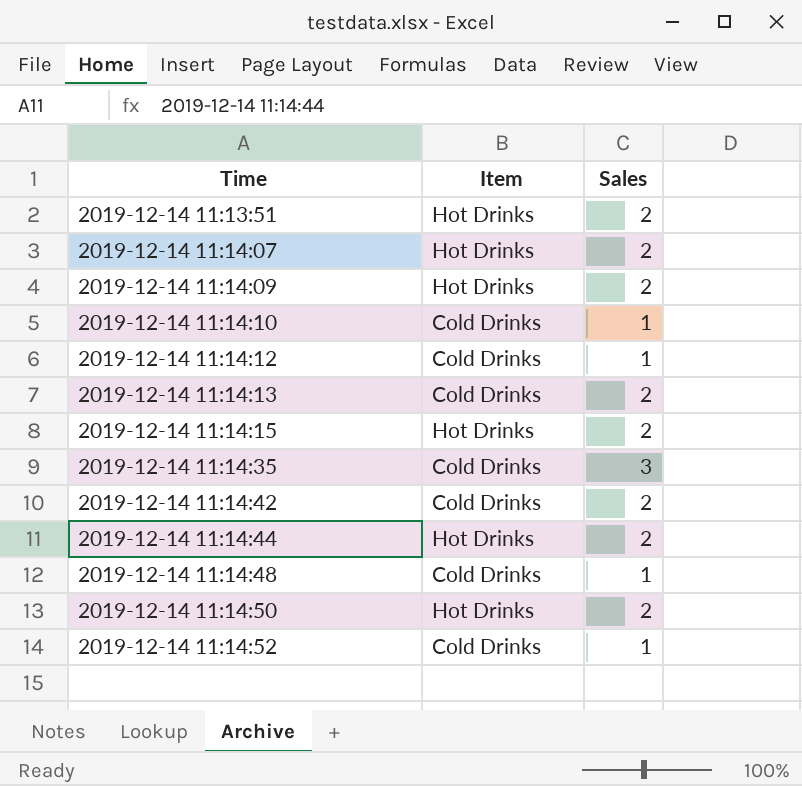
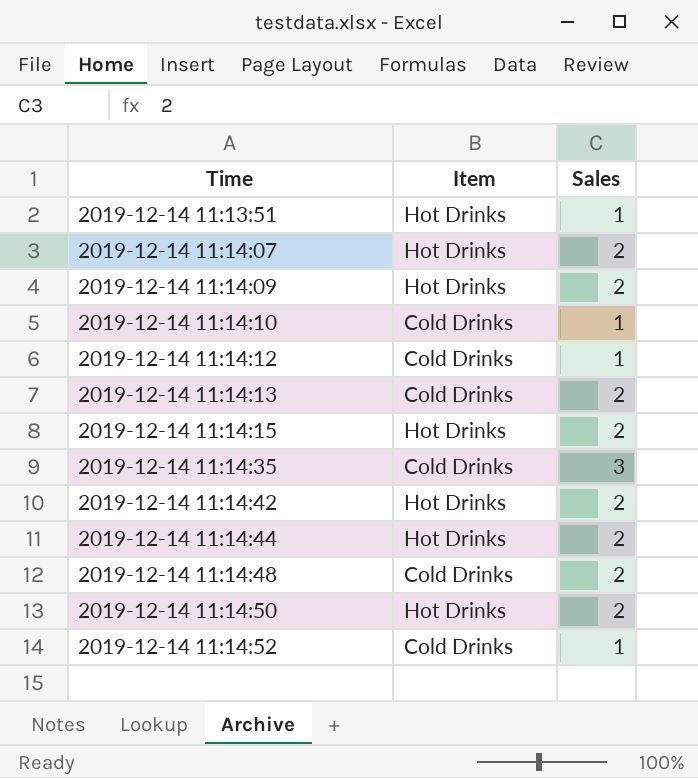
2019-12-14 11:13:51 | Sales: 2 -> 1
2019-12-14 11:14:42 | Item: Cold Drinks -> Hot Drinks
2019-12-14 11:14:48 | Sales: 1 -> 2

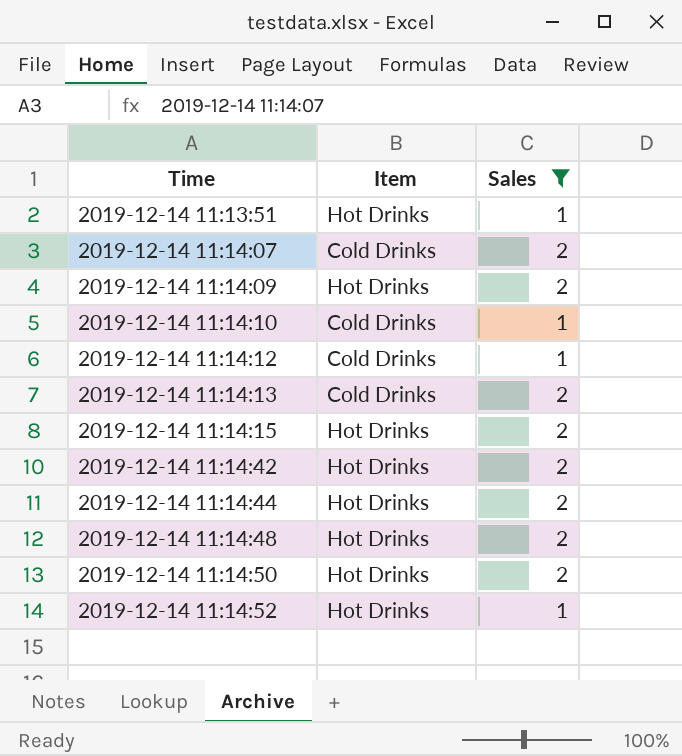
filter: none -> Sales != 3
2019-12-14 11:14:07 | Item: Hot Drinks -> Cold Drinks
2019-12-14 11:14:48 | Item: Cold Drinks -> Hot Drinks
2019-12-14 11:14:52 | Item: Cold Drinks -> Hot Drinks

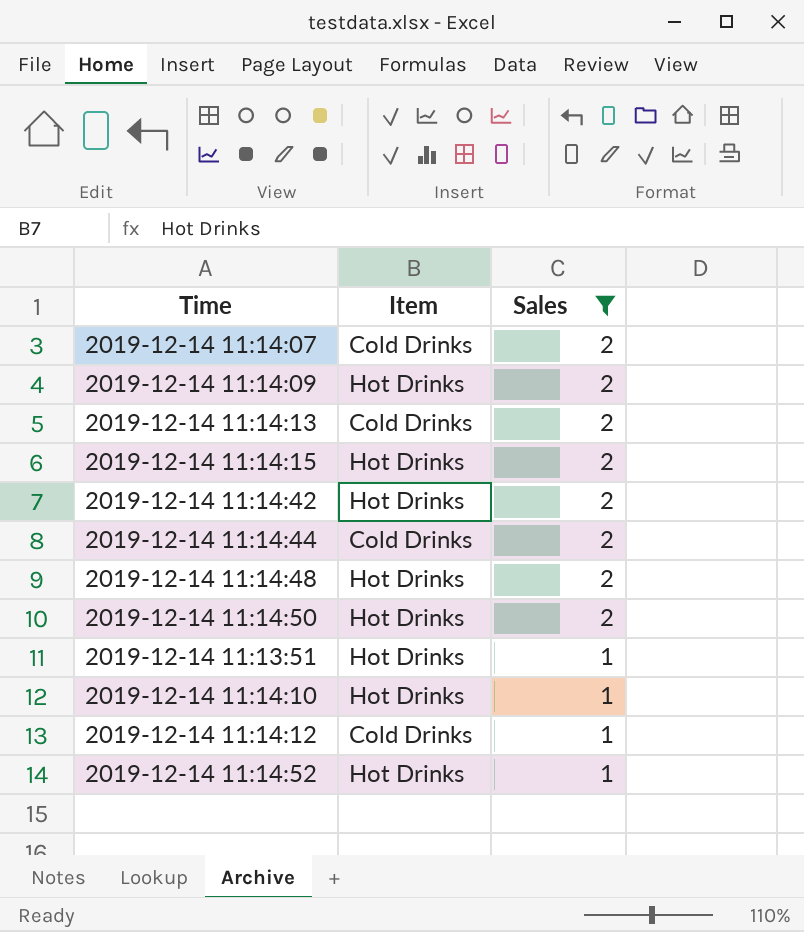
row order: Time ascending -> Sales descending
2019-12-14 11:14:44 | Item: Hot Drinks -> Cold Drinks
2019-12-14 11:14:10 | Item: Cold Drinks -> Hot Drinks

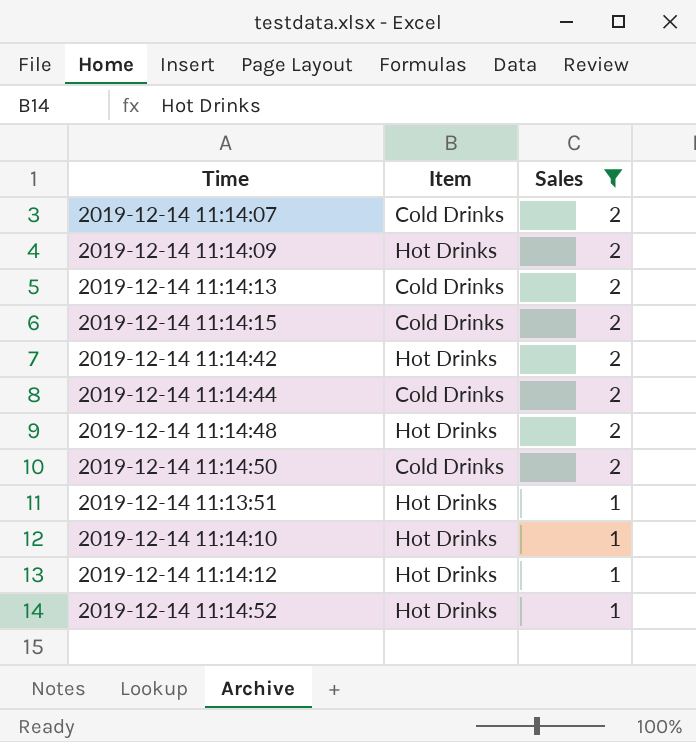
2019-12-14 11:14:15 | Item: Hot Drinks -> Cold Drinks
2019-12-14 11:14:50 | Item: Hot Drinks -> Cold Drinks
2019-12-14 11:14:12 | Item: Cold Drinks -> Hot Drinks

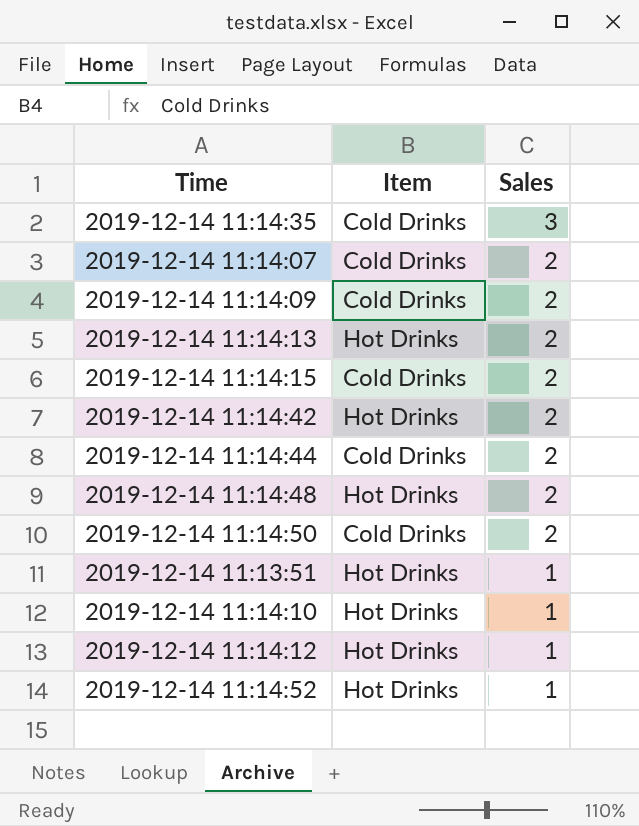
filter: Sales != 3 -> none
2019-12-14 11:14:09 | Item: Hot Drinks -> Cold Drinks
2019-12-14 11:14:13 | Item: Cold Drinks -> Hot Drinks

